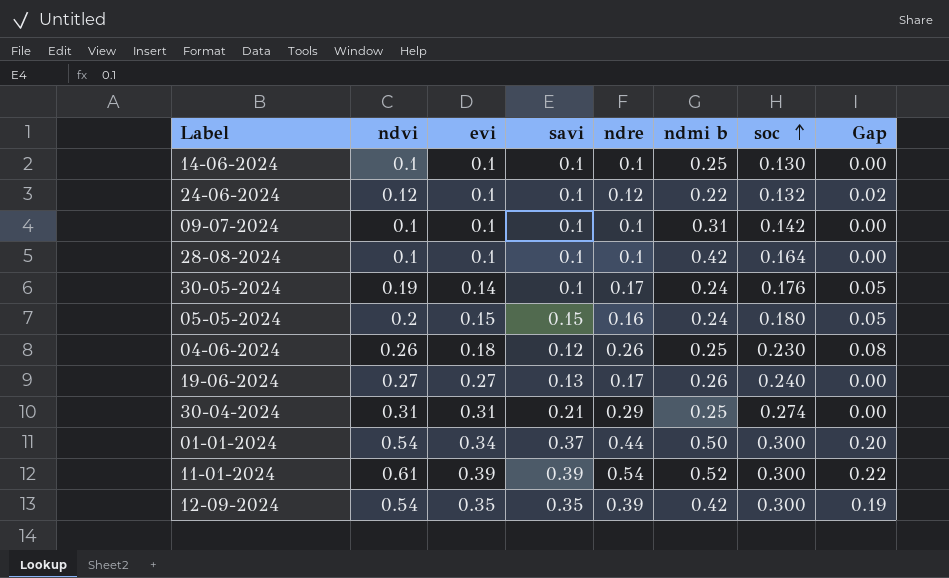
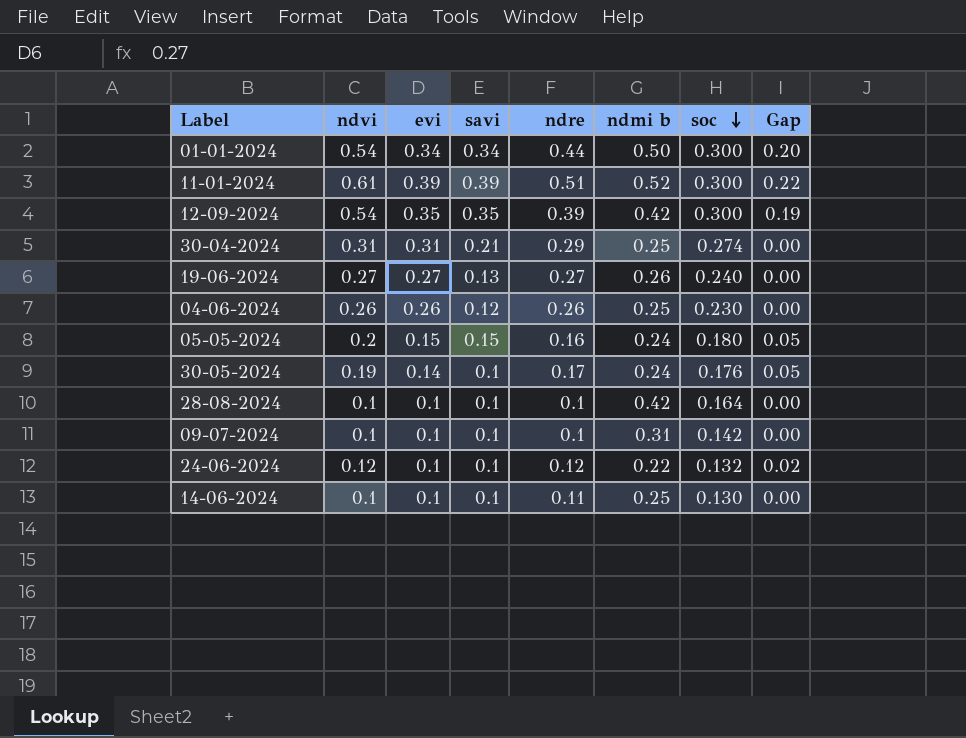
row order: soc ascending -> soc descending
01-01-2024 | savi: 0.37 -> 0.34
11-01-2024 | ndre: 0.54 -> 0.51
19-06-2024 | ndre: 0.17 -> 0.27
04-06-2024 | evi: 0.18 -> 0.26
04-06-2024 | Gap: 0.08 -> 0.00
14-06-2024 | ndre: 0.1 -> 0.11

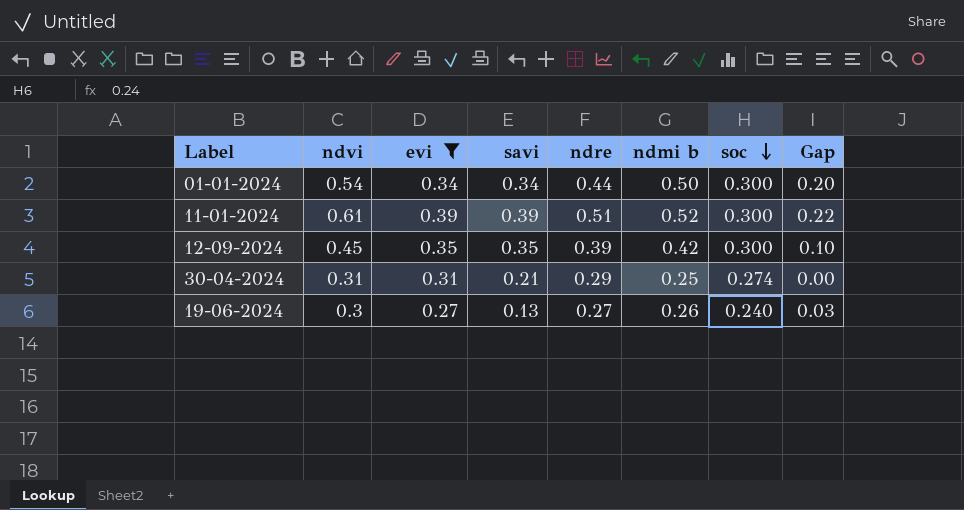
filter: none -> evi >= 0.27
12-09-2024 | ndvi: 0.54 -> 0.45
12-09-2024 | Gap: 0.19 -> 0.10
19-06-2024 | ndvi: 0.27 -> 0.3
19-06-2024 | Gap: 0.00 -> 0.03

